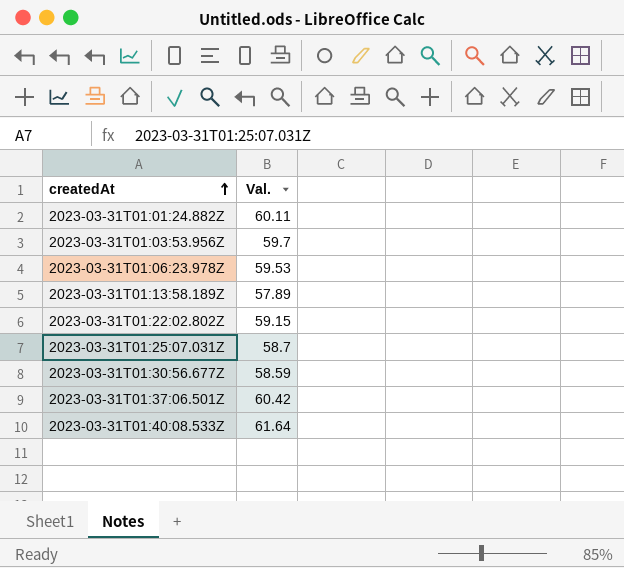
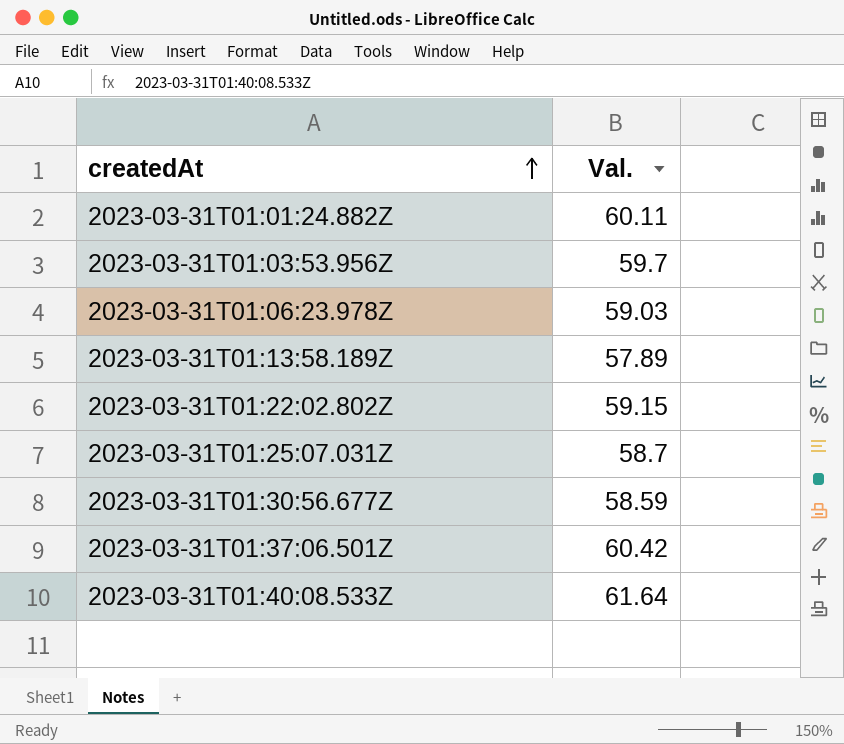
2023-03-31T01:06:23.978Z | Val.: 59.53 -> 59.03

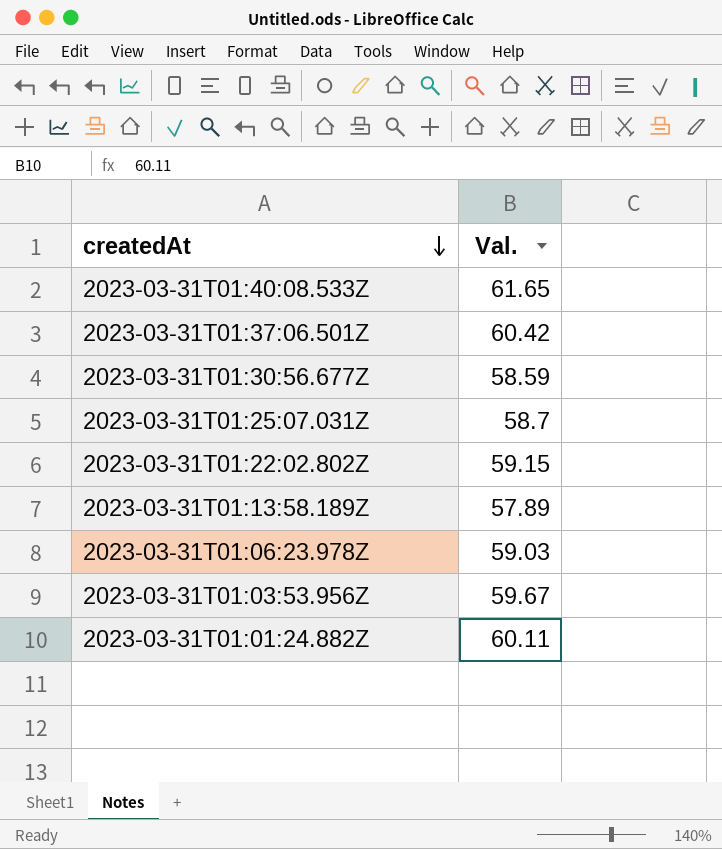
row order: createdAt ascending -> createdAt descending
2023-03-31T01:40:08.533Z | Val.: 61.64 -> 61.65
2023-03-31T01:03:53.956Z | Val.: 59.7 -> 59.67

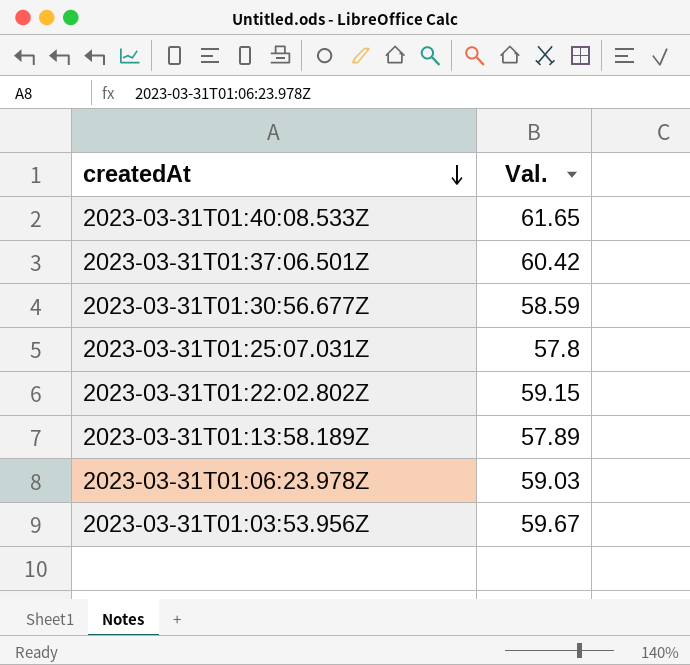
row 2023-03-31T01:01:24.882Z: 60.11 -> none
2023-03-31T01:25:07.031Z | Val.: 58.7 -> 57.8

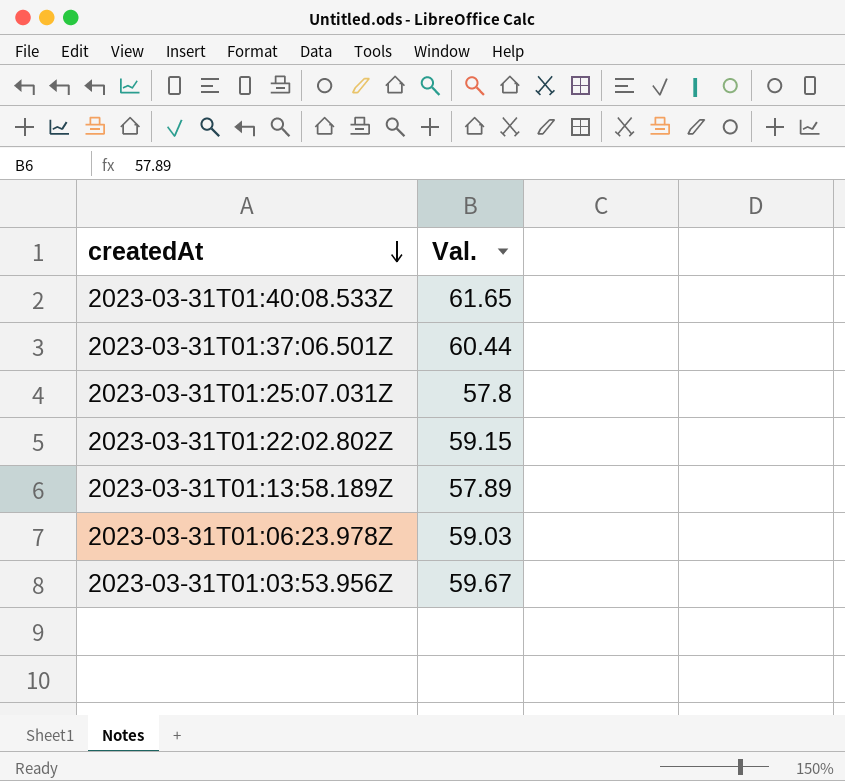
row 2023-03-31T01:30:56.677Z: 58.59 -> none
2023-03-31T01:37:06.501Z | Val.: 60.42 -> 60.44

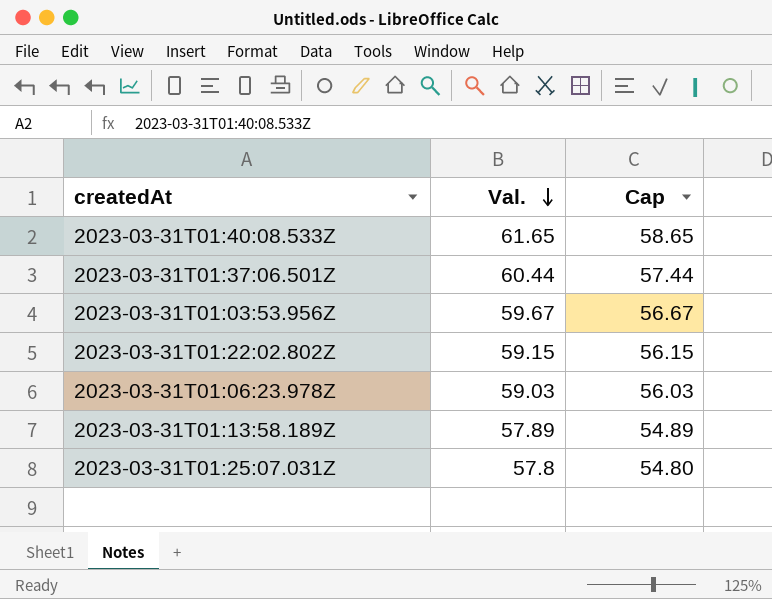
row order: createdAt descending -> Val. descending
column Cap | formula: none -> [Val.] - 3

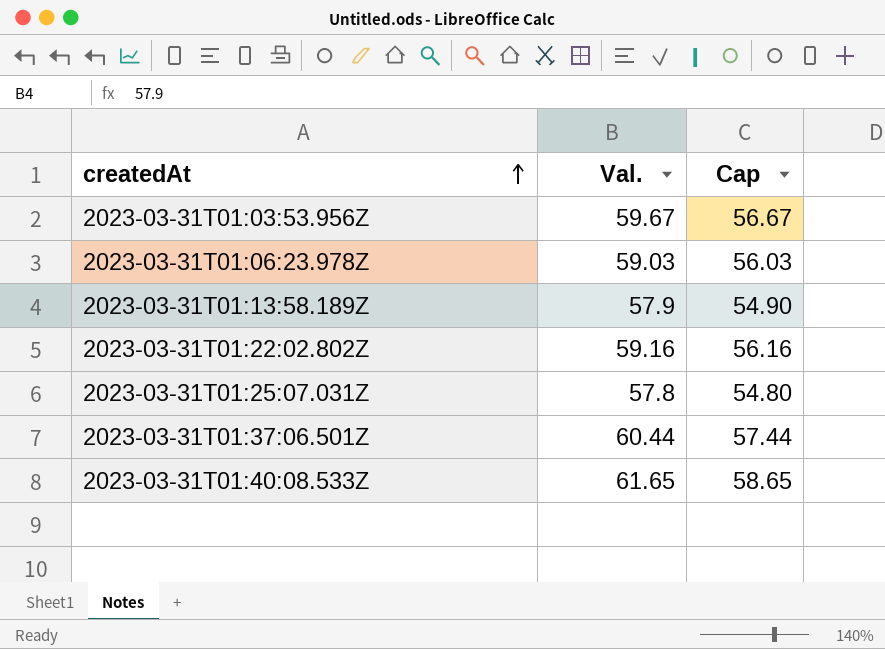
row order: Val. descending -> createdAt ascending
2023-03-31T01:13:58.189Z | Val.: 57.89 -> 57.9
2023-03-31T01:13:58.189Z | Cap: 54.89 -> 54.90
2023-03-31T01:22:02.802Z | Val.: 59.15 -> 59.16
2023-03-31T01:22:02.802Z | Cap: 56.15 -> 56.16

